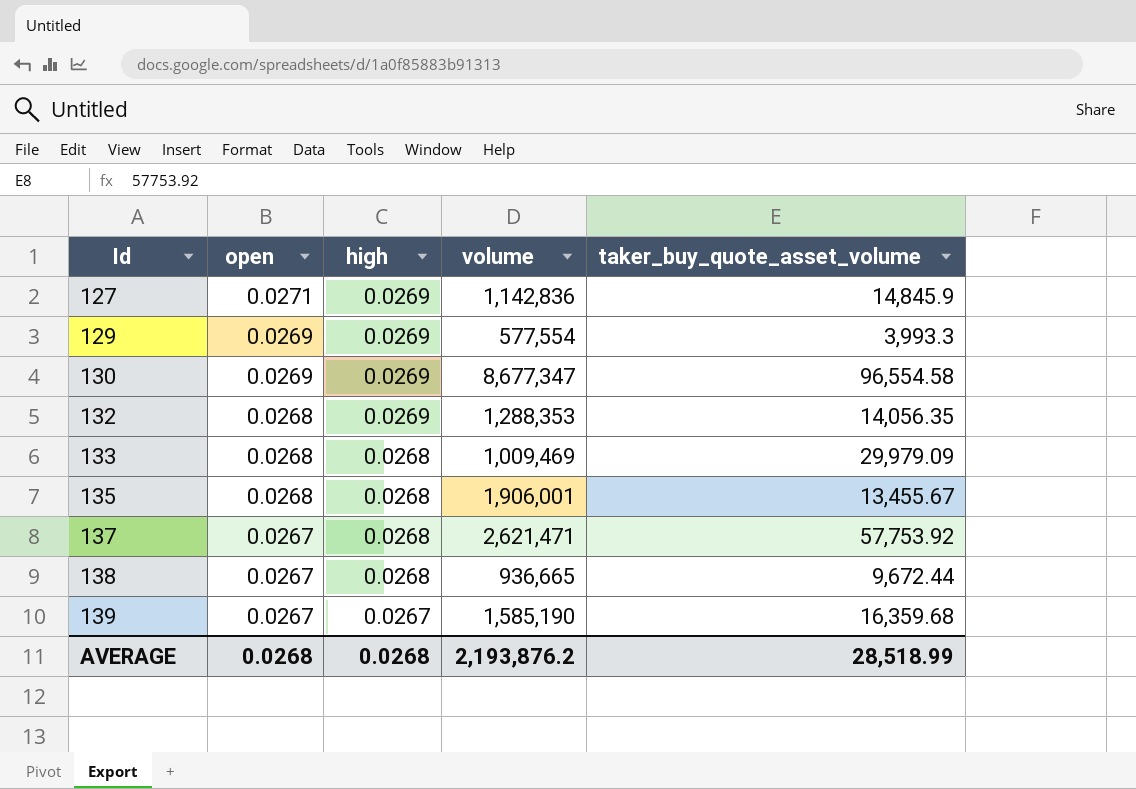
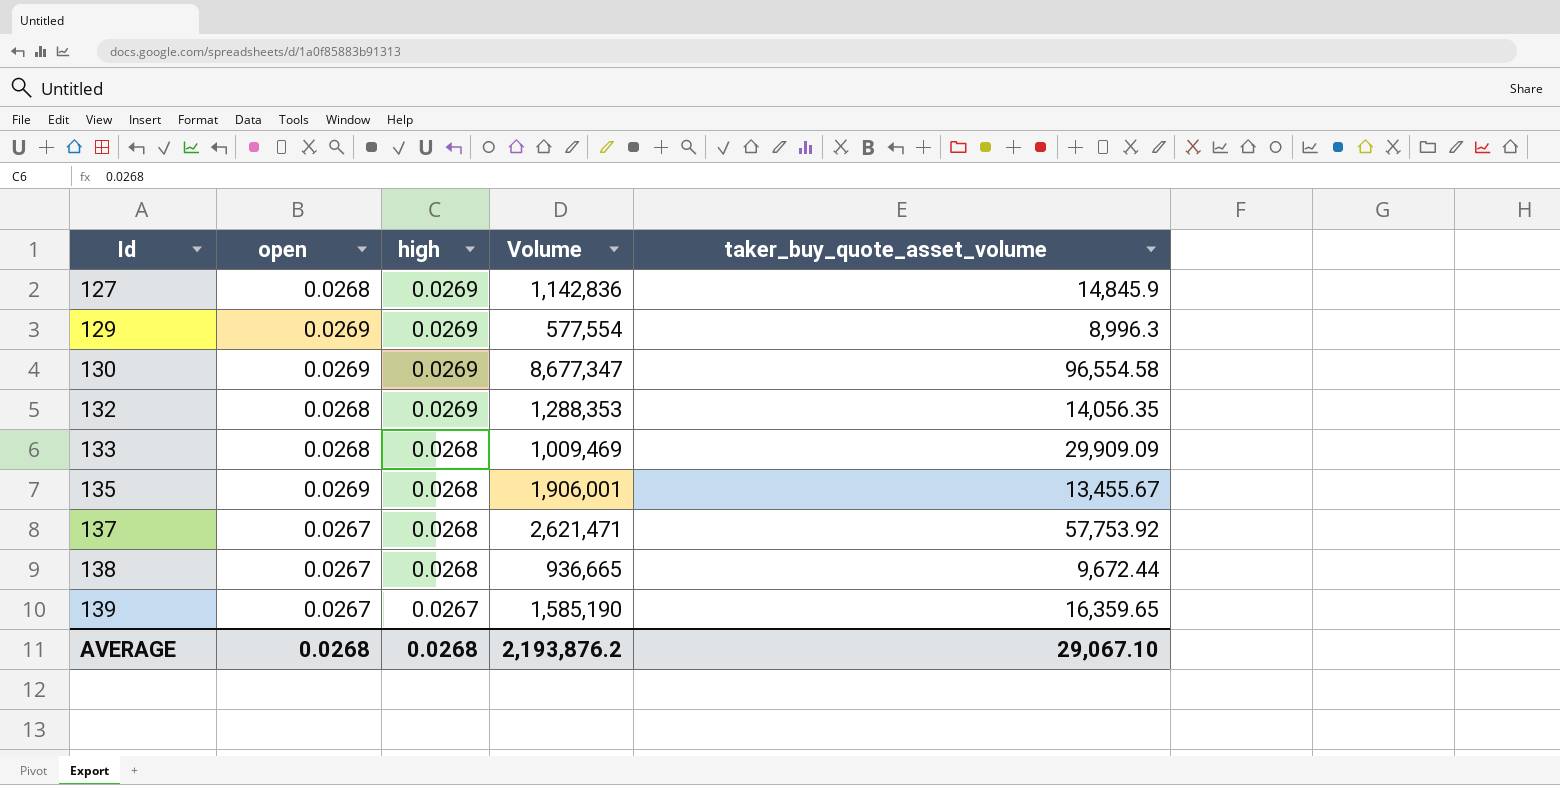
column name: volume -> Volume
127 | open: 0.0271 -> 0.0268
129 | taker_buy_quote_asset_volume: 3,993.3 -> 8,996.3
133 | taker_buy_quote_asset_volume: 29,979.09 -> 29,909.09
135 | open: 0.0268 -> 0.0269
139 | taker_buy_quote_asset_volume: 16,359.68 -> 16,359.65
AVERAGE | taker_buy_quote_asset_volume: 28,518.99 -> 29,067.10

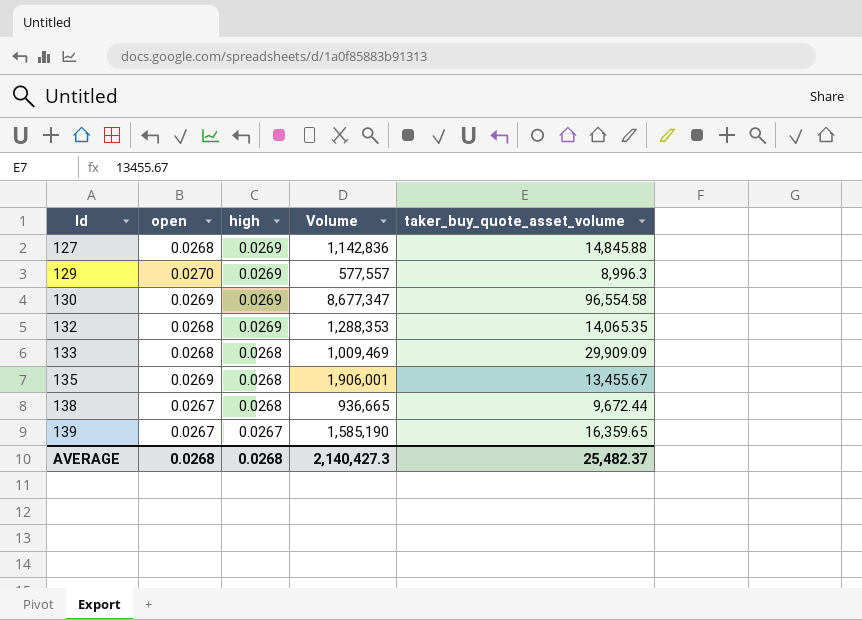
row 137: 0.0267 | 0.0268 | 2,621,471 | 57,753.92 -> none
127 | taker_buy_quote_asset_volume: 14,845.9 -> 14,845.88
129 | open: 0.0269 -> 0.0270
129 | Volume: 577,554 -> 577,557
132 | taker_buy_quote_asset_volume: 14,056.35 -> 14,065.35
AVERAGE | Volume: 2,193,876.2 -> 2,140,427.3
AVERAGE | taker_buy_quote_asset_volume: 29,067.10 -> 25,482.37

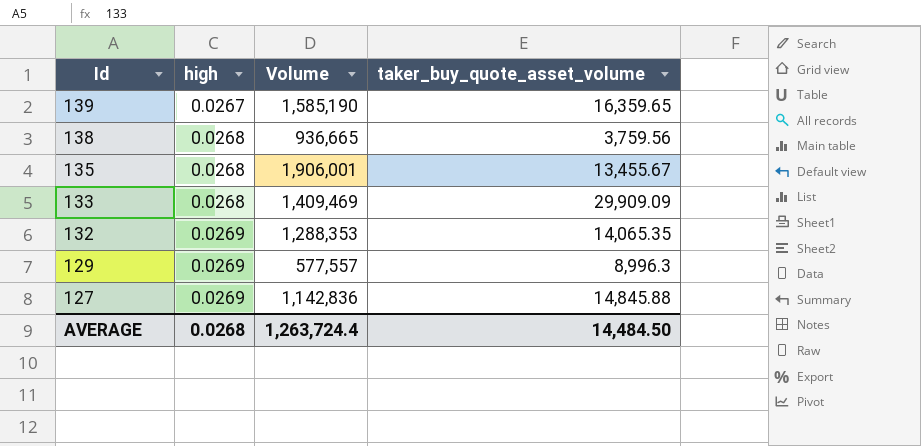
row order: Id ascending -> Id descending
column open | position: 2 -> none
row 130: 0.0269 | 0.0269 | 8,677,347 | 96,554.58 -> none
138 | taker_buy_quote_asset_volume: 9,672.44 -> 3,759.56
133 | Volume: 1,009,469 -> 1,409,469
AVERAGE | Volume: 2,140,427.3 -> 1,263,724.4
AVERAGE | taker_buy_quote_asset_volume: 25,482.37 -> 14,484.50

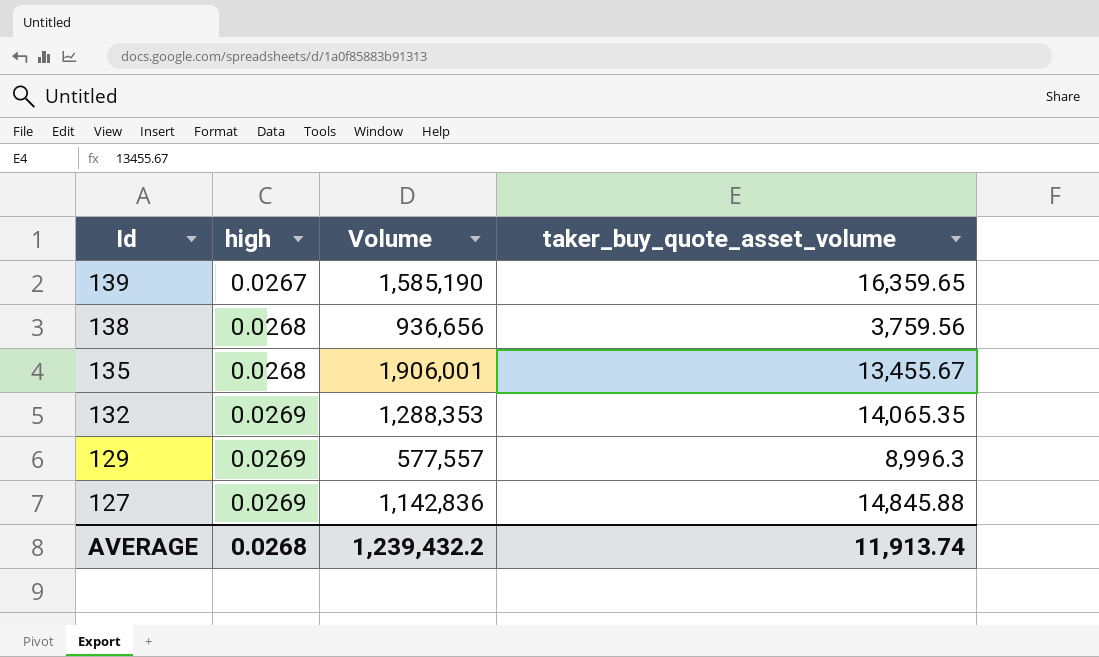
row 133: 0.0268 | 1,409,469 | 29,909.09 -> none
138 | Volume: 936,665 -> 936,656
AVERAGE | Volume: 1,263,724.4 -> 1,239,432.2
AVERAGE | taker_buy_quote_asset_volume: 14,484.50 -> 11,913.74

